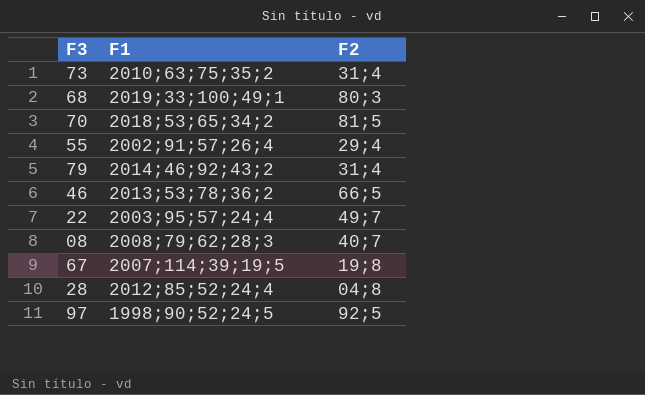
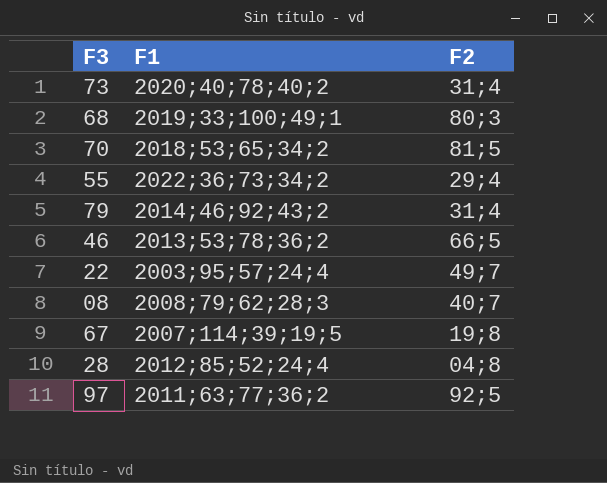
73 | F1: 2010;63;75;35;2 -> 2020;40;78;40;2
55 | F1: 2002;91;57;26;4 -> 2022;36;73;34;2
97 | F1: 1998;90;52;24;5 -> 2011;63;77;36;2

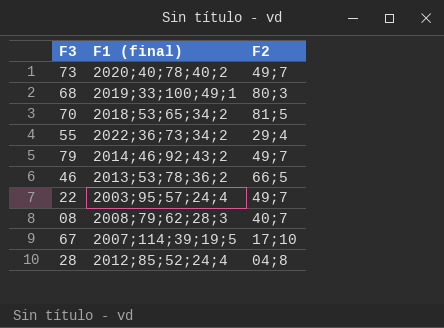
column name: F1 -> F1 (final)
row 97: 2011;63;77;36;2 | 92;5 -> none
73 | F2: 31;4 -> 49;7
79 | F2: 31;4 -> 49;7
67 | F2: 19;8 -> 17;10

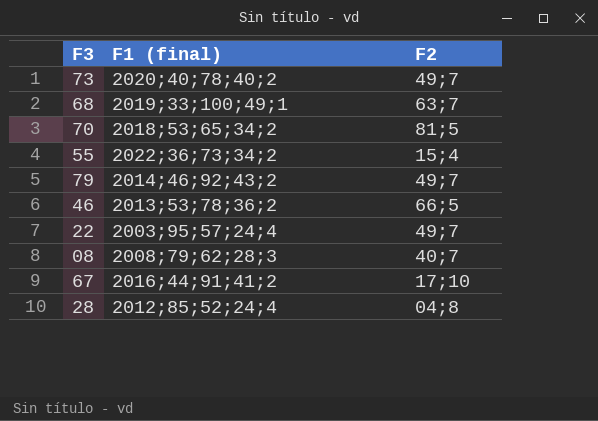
68 | F2: 80;3 -> 63;7
55 | F2: 29;4 -> 15;4
67 | F1 (final): 2007;114;39;19;5 -> 2016;44;91;41;2

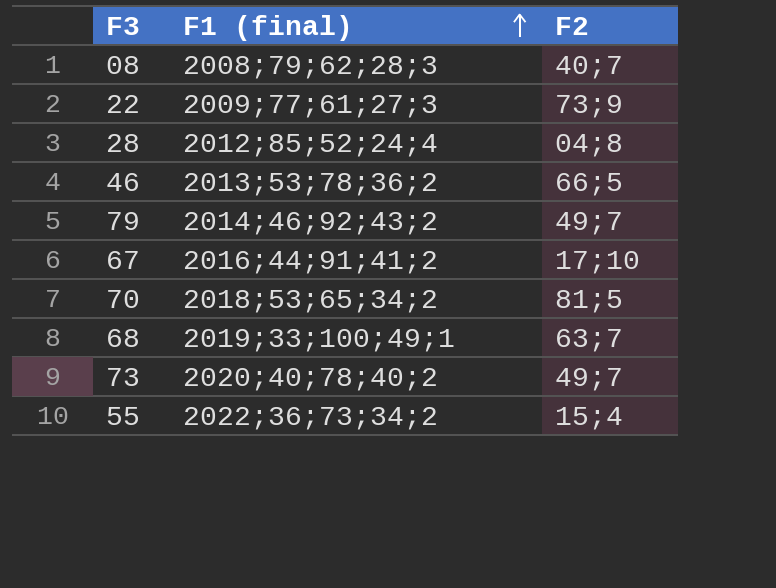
row order: none -> F1 (final) ascending
22 | F1 (final): 2003;95;57;24;4 -> 2009;77;61;27;3
22 | F2: 49;7 -> 73;9

